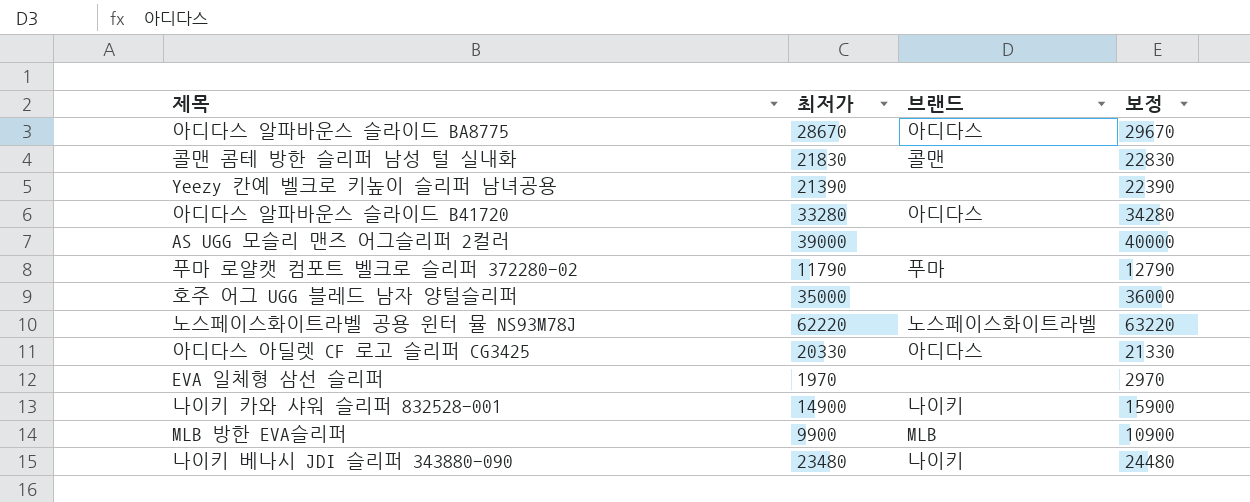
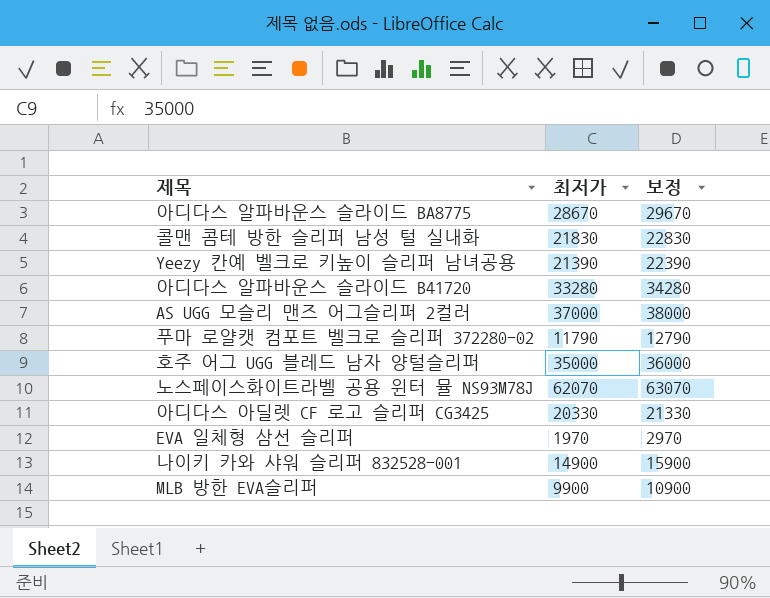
column 브랜드 | position: 3 -> none
row 나이키 베나시 JDI 슬리퍼 343880-090: 23480 | 나이키 | 24480 -> none
AS UGG 모슬리 맨즈 어그슬리퍼 2컬러 | 최저가: 39000 -> 37000
AS UGG 모슬리 맨즈 어그슬리퍼 2컬러 | 보정: 40000 -> 38000
노스페이스화이트라벨 공용 윈터 뮬 NS93M78J | 최저가: 62220 -> 62070
노스페이스화이트라벨 공용 윈터 뮬 NS93M78J | 보정: 63220 -> 63070

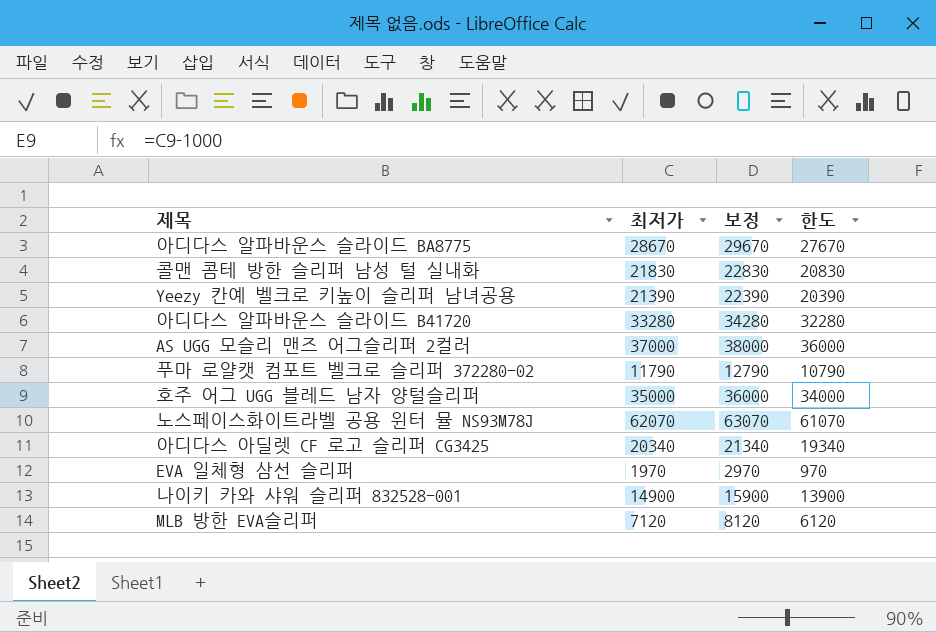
column 한도 | formula: none -> [최저가] - 1000
아디다스 아딜렛 CF 로고 슬리퍼 CG3425 | 최저가: 20330 -> 20340
아디다스 아딜렛 CF 로고 슬리퍼 CG3425 | 보정: 21330 -> 21340
MLB 방한 EVA슬리퍼 | 최저가: 9900 -> 7120
MLB 방한 EVA슬리퍼 | 보정: 10900 -> 8120

